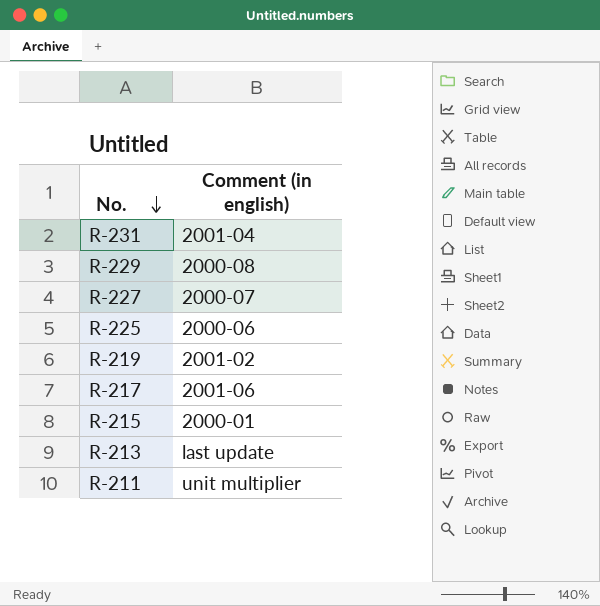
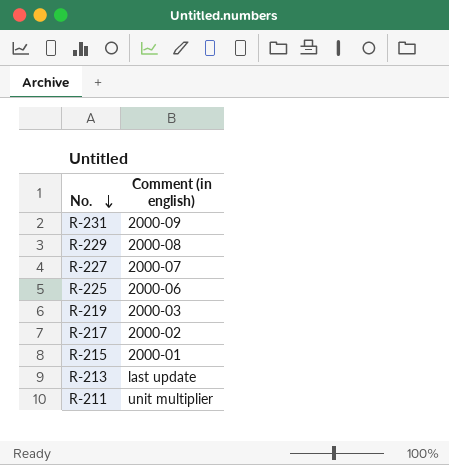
R-231 | Comment (in english): 2001-04 -> 2000-09
R-219 | Comment (in english): 2001-02 -> 2000-03
R-217 | Comment (in english): 2001-06 -> 2000-02

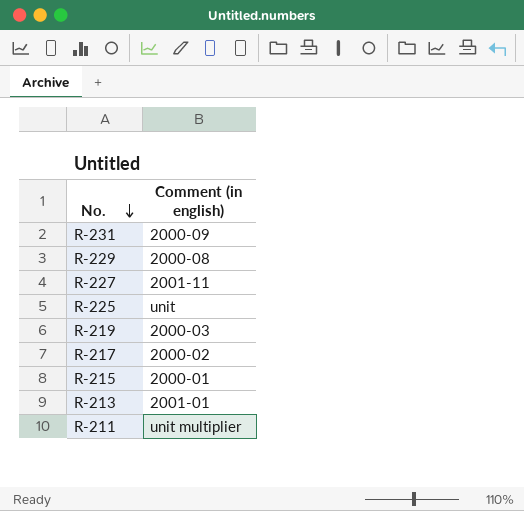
R-227 | Comment (in english): 2000-07 -> 2001-11
R-225 | Comment (in english): 2000-06 -> unit
R-213 | Comment (in english): last update -> 2001-01

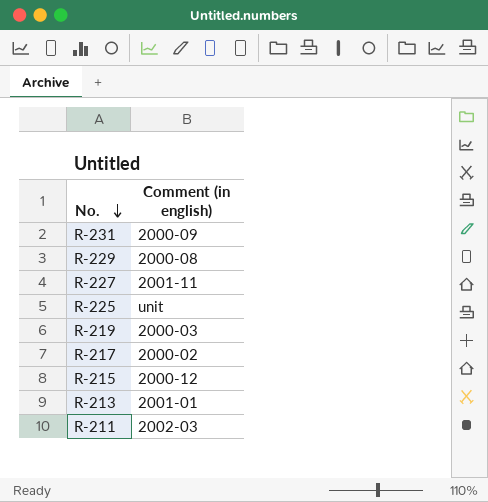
R-215 | Comment (in english): 2000-01 -> 2000-12
R-211 | Comment (in english): unit multiplier -> 2002-03

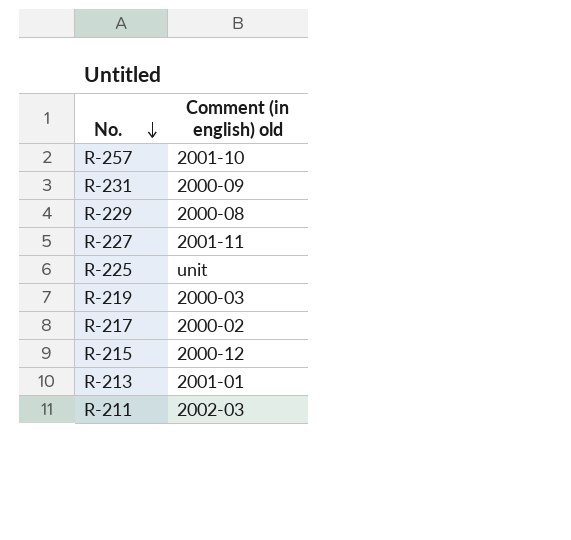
column name: Comment (in english) -> Comment (in english) old
row R-257: none -> 2001-10

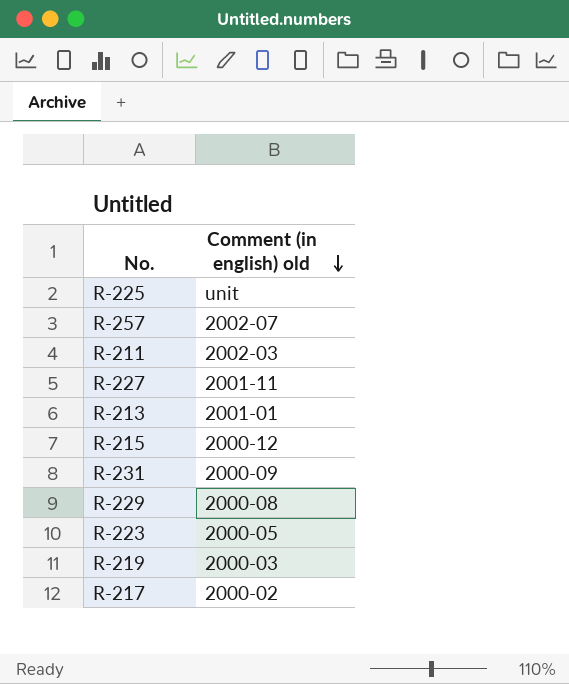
row order: No. descending -> Comment (in english) old descending
R-257 | Comment (in english) old: 2001-10 -> 2002-07
row R-223: none -> 2000-05

